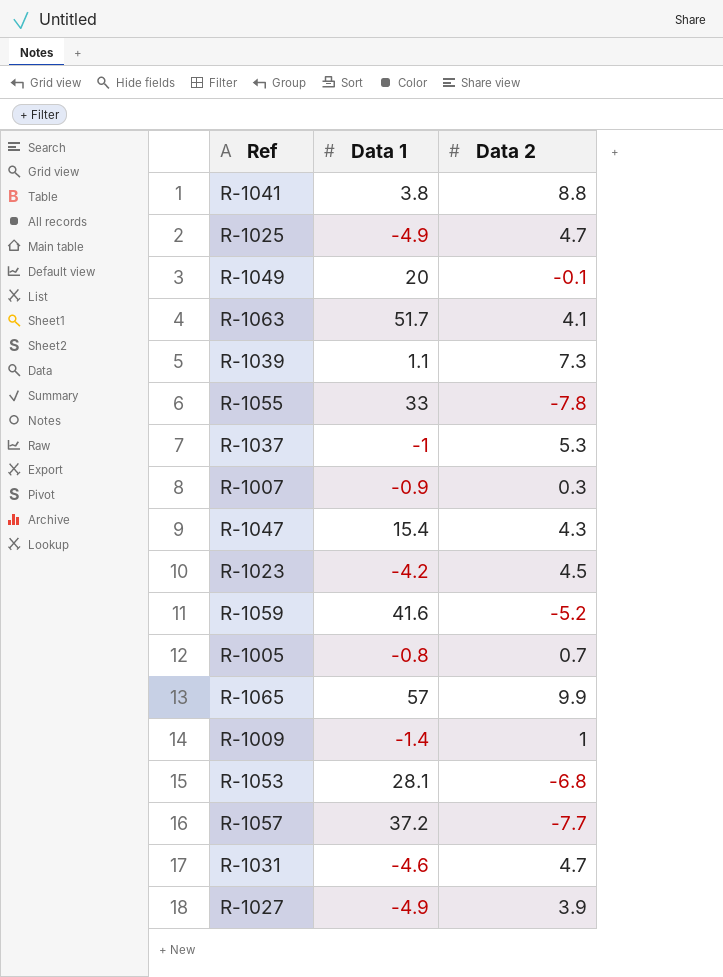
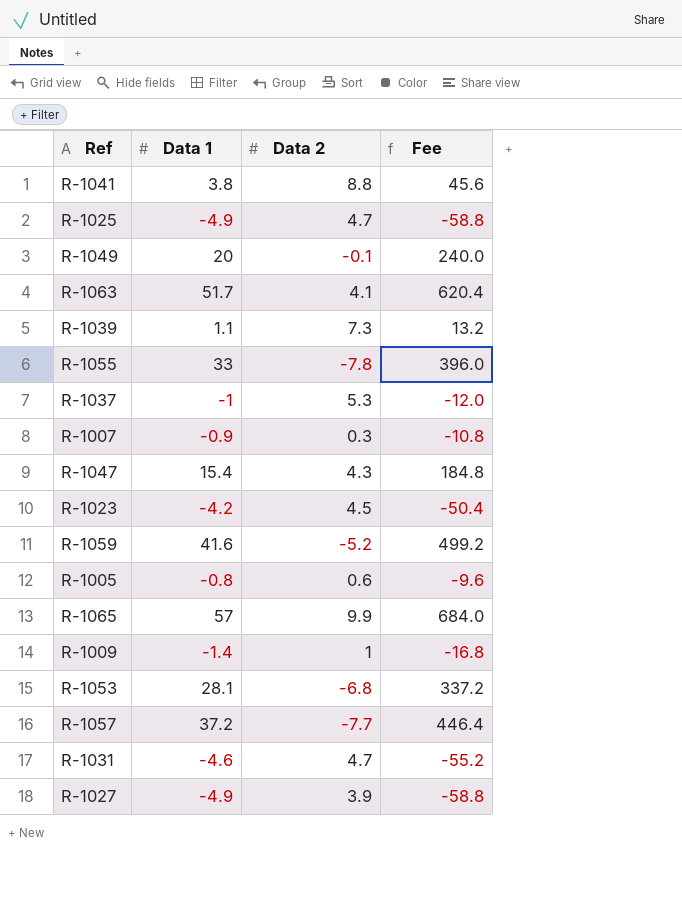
column Fee | formula: none -> [Data 1] * 12
R-1005 | Data 2: 0.7 -> 0.6

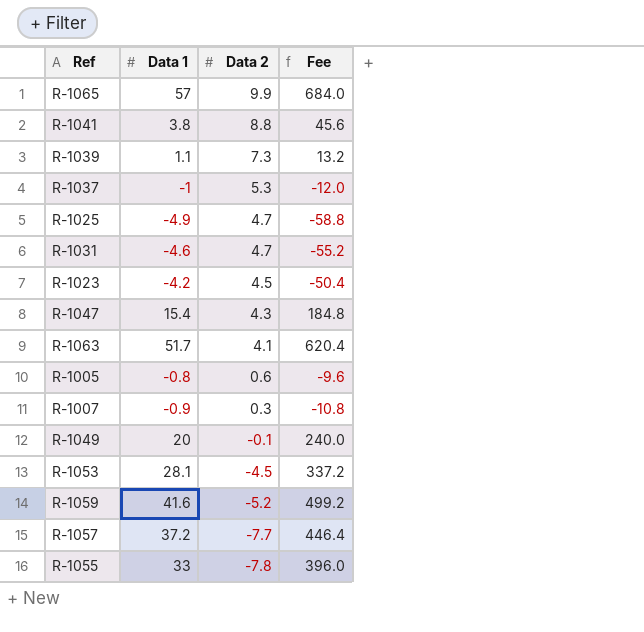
row order: none -> Data 2 descending
row R-1009: -1.4 | 1 | -16.8 -> none
row R-1027: -4.9 | 3.9 | -58.8 -> none
R-1053 | Data 2: -6.8 -> -4.5

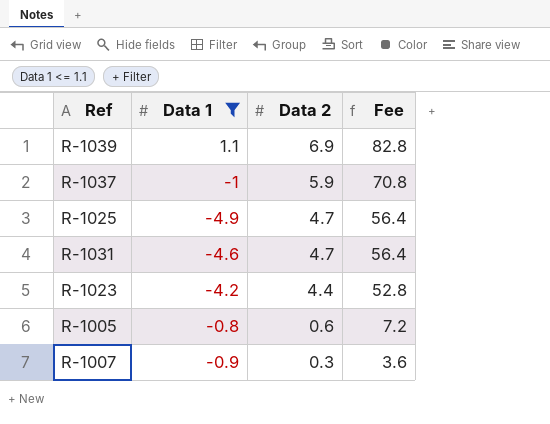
filter: none -> Data 1 <= 1.1
column Fee | formula: [Data 1] * 12 -> [Data 2] * 12
R-1039 | Data 2: 7.3 -> 6.9
R-1037 | Data 2: 5.3 -> 5.9
R-1023 | Data 2: 4.5 -> 4.4

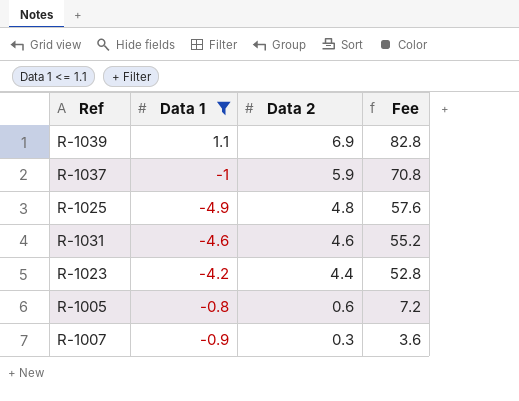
R-1025 | Data 2: 4.7 -> 4.8
R-1025 | Fee: 56.4 -> 57.6
R-1031 | Data 2: 4.7 -> 4.6
R-1031 | Fee: 56.4 -> 55.2

